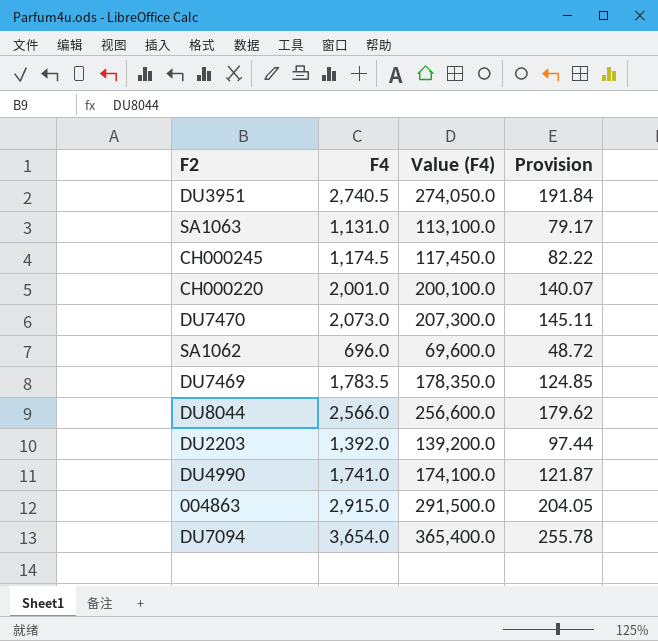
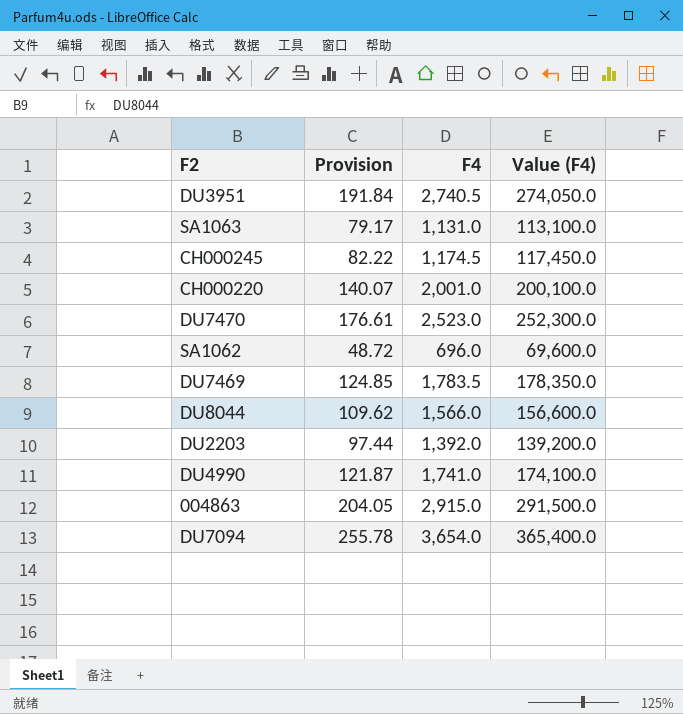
column Provision | position: 4 -> 2
DU7470 | Provision: 145.11 -> 176.61
DU7470 | F4: 2,073.0 -> 2,523.0
DU7470 | Value (F4): 207,300.0 -> 252,300.0
DU8044 | Provision: 179.62 -> 109.62
DU8044 | F4: 2,566.0 -> 1,566.0
DU8044 | Value (F4): 256,600.0 -> 156,600.0

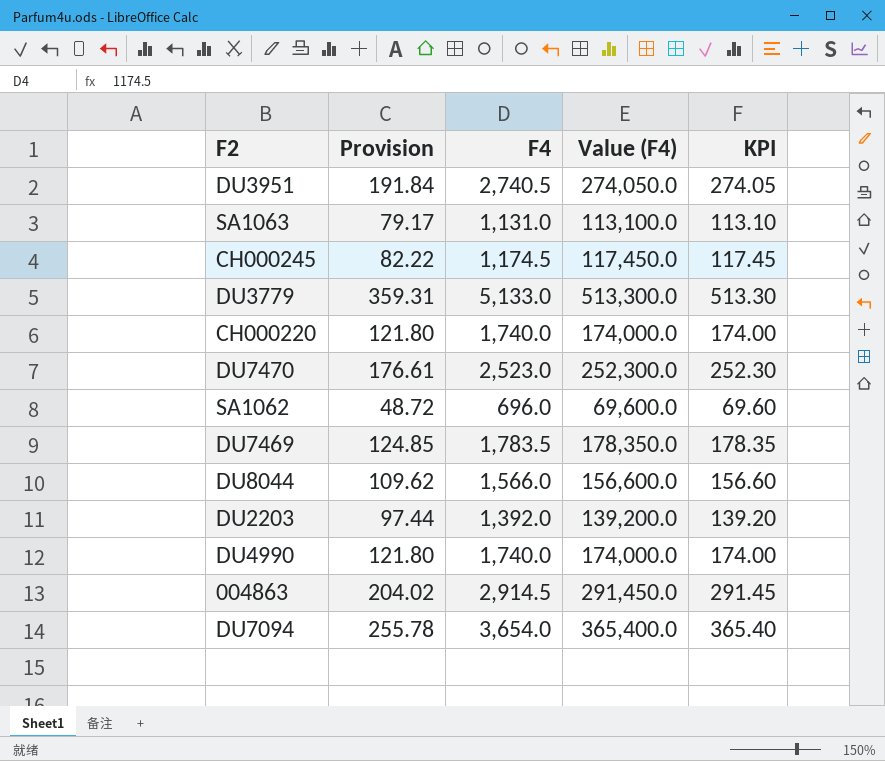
column KPI | formula: none -> [F4] * 0.1
row DU3779: none -> 359.31 | 5,133.0 | 513,300.0 | 513.30
CH000220 | Provision: 140.07 -> 121.80
CH000220 | F4: 2,001.0 -> 1,740.0
CH000220 | Value (F4): 200,100.0 -> 174,000.0
DU4990 | Provision: 121.87 -> 121.80
DU4990 | F4: 1,741.0 -> 1,740.0
DU4990 | Value (F4): 174,100.0 -> 174,000.0
004863 | Provision: 204.05 -> 204.02
004863 | F4: 2,915.0 -> 2,914.5
004863 | Value (F4): 291,500.0 -> 291,450.0

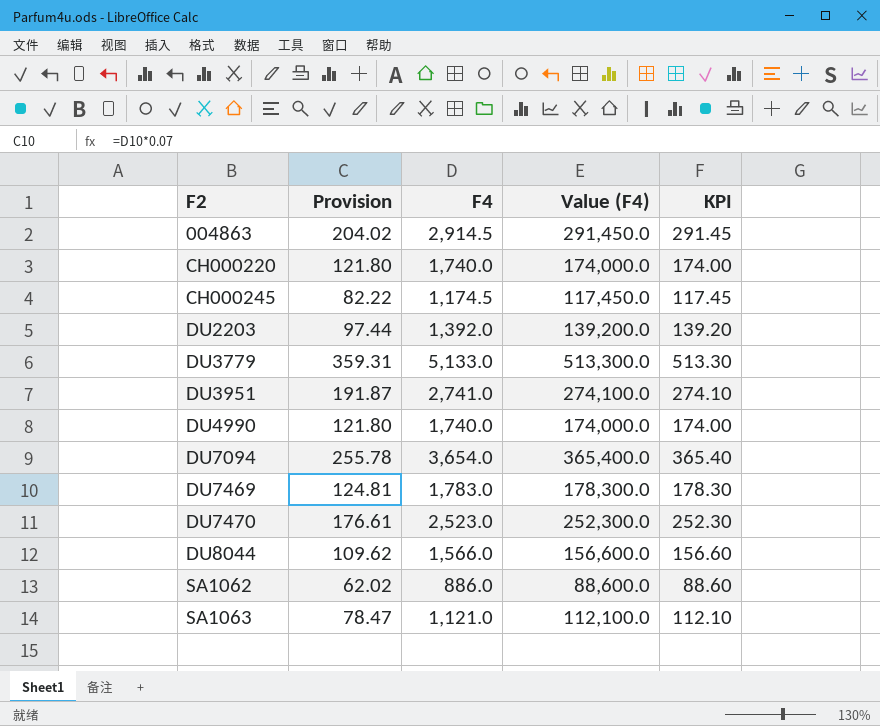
row order: none -> F2 ascending
DU3951 | Provision: 191.84 -> 191.87
DU3951 | F4: 2,740.5 -> 2,741.0
DU3951 | Value (F4): 274,050.0 -> 274,100.0
DU3951 | KPI: 274.05 -> 274.10
DU7469 | Provision: 124.85 -> 124.81
DU7469 | F4: 1,783.5 -> 1,783.0
DU7469 | Value (F4): 178,350.0 -> 178,300.0
DU7469 | KPI: 178.35 -> 178.30
SA1062 | Provision: 48.72 -> 62.02
SA1062 | F4: 696.0 -> 886.0
SA1062 | Value (F4): 69,600.0 -> 88,600.0
SA1062 | KPI: 69.60 -> 88.60
SA1063 | Provision: 79.17 -> 78.47
SA1063 | F4: 1,131.0 -> 1,121.0
SA1063 | Value (F4): 113,100.0 -> 112,100.0
SA1063 | KPI: 113.10 -> 112.10

